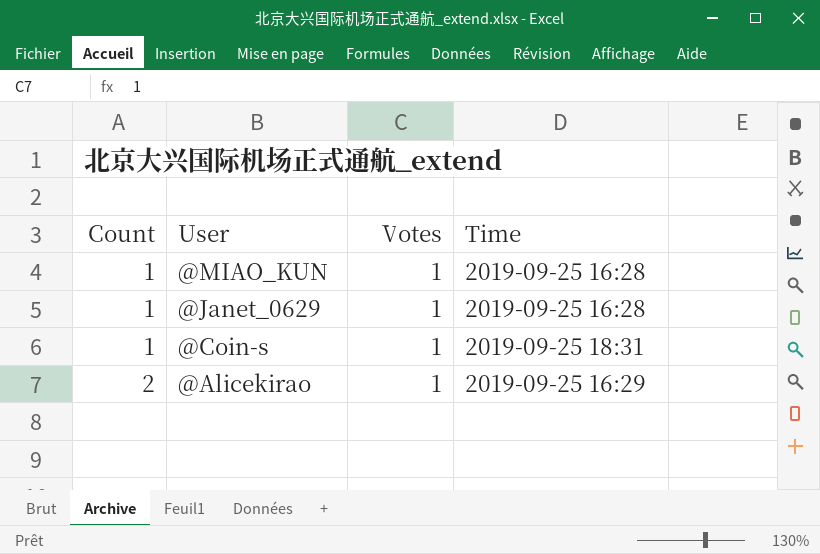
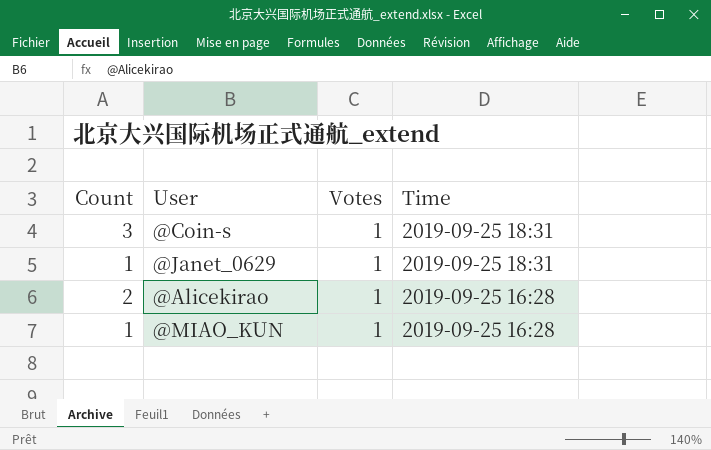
row order: Count ascending -> Time descending
@Coin-s | Count: 1 -> 3
@Janet_0629 | Time: 2019-09-25 16:28 -> 2019-09-25 18:31
@Alicekirao | Time: 2019-09-25 16:29 -> 2019-09-25 16:28

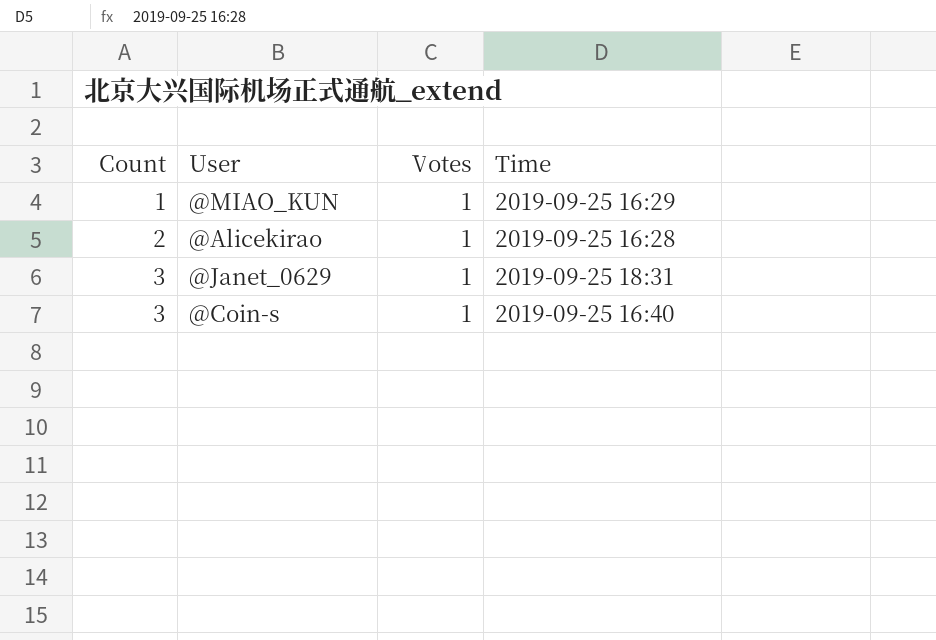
row order: Time descending -> Count ascending
@MIAO_KUN | Time: 2019-09-25 16:28 -> 2019-09-25 16:29
@Janet_0629 | Count: 1 -> 3
@Coin-s | Time: 2019-09-25 18:31 -> 2019-09-25 16:40

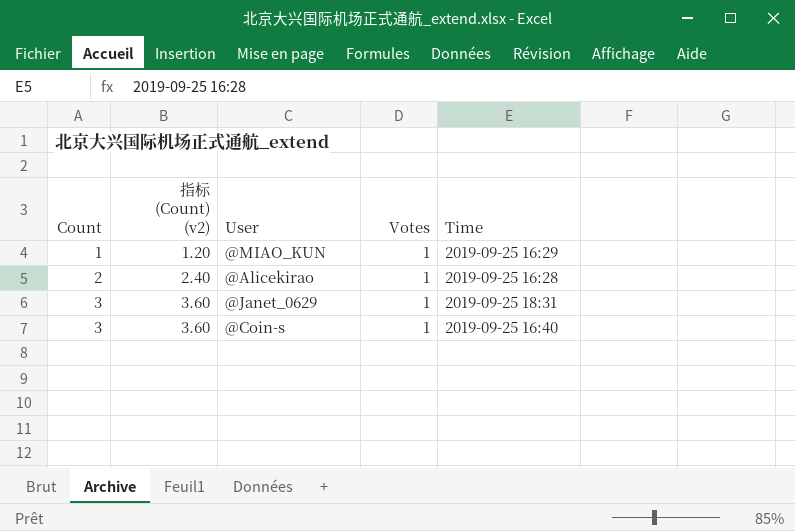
column 指标 (Count) (v2) | formula: none -> [Count] * 1.2

